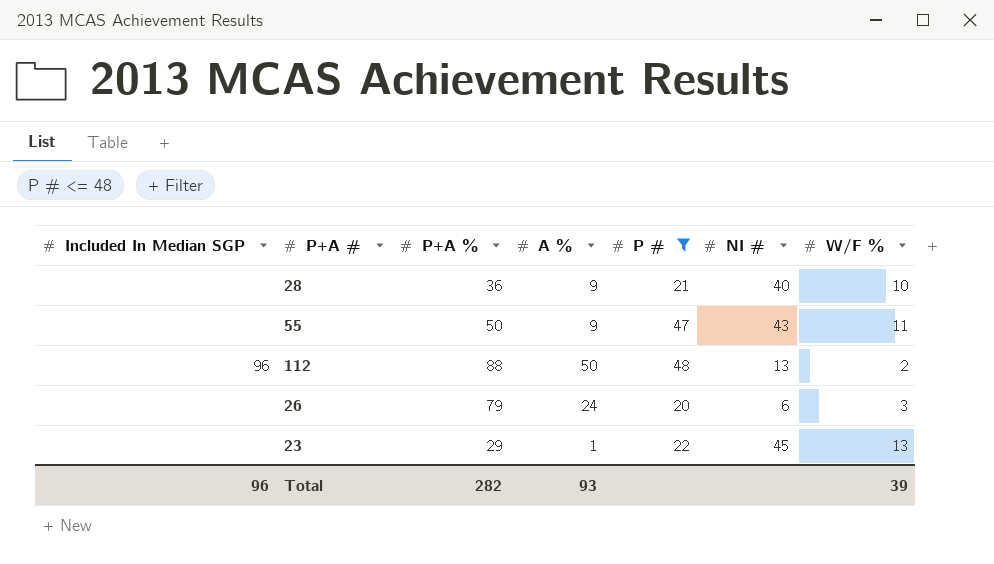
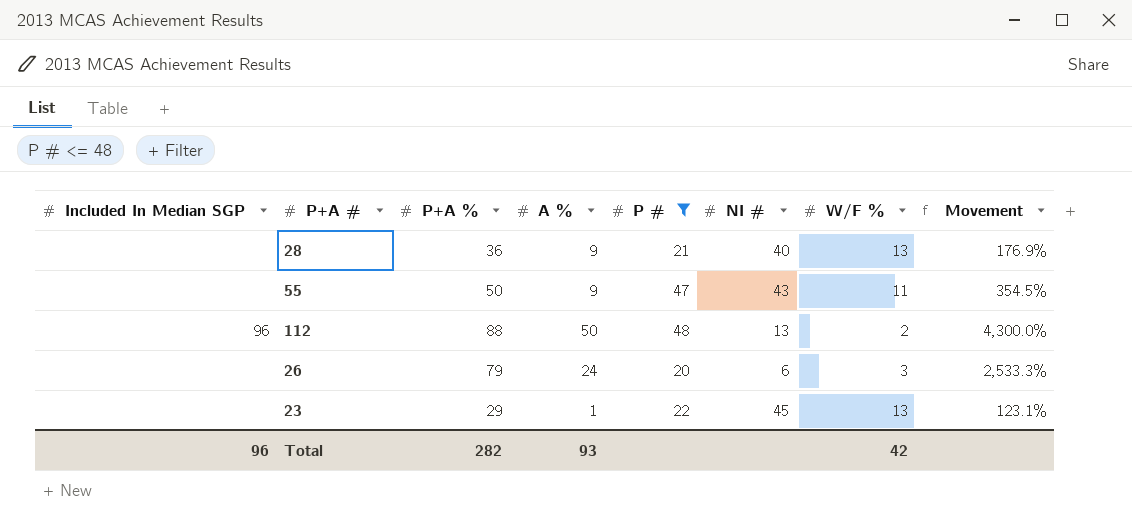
column Movement | formula: none -> ([P+A %] - [W/F %]) / [W/F %]
28 | W/F %: 10 -> 13
Total | W/F %: 39 -> 42

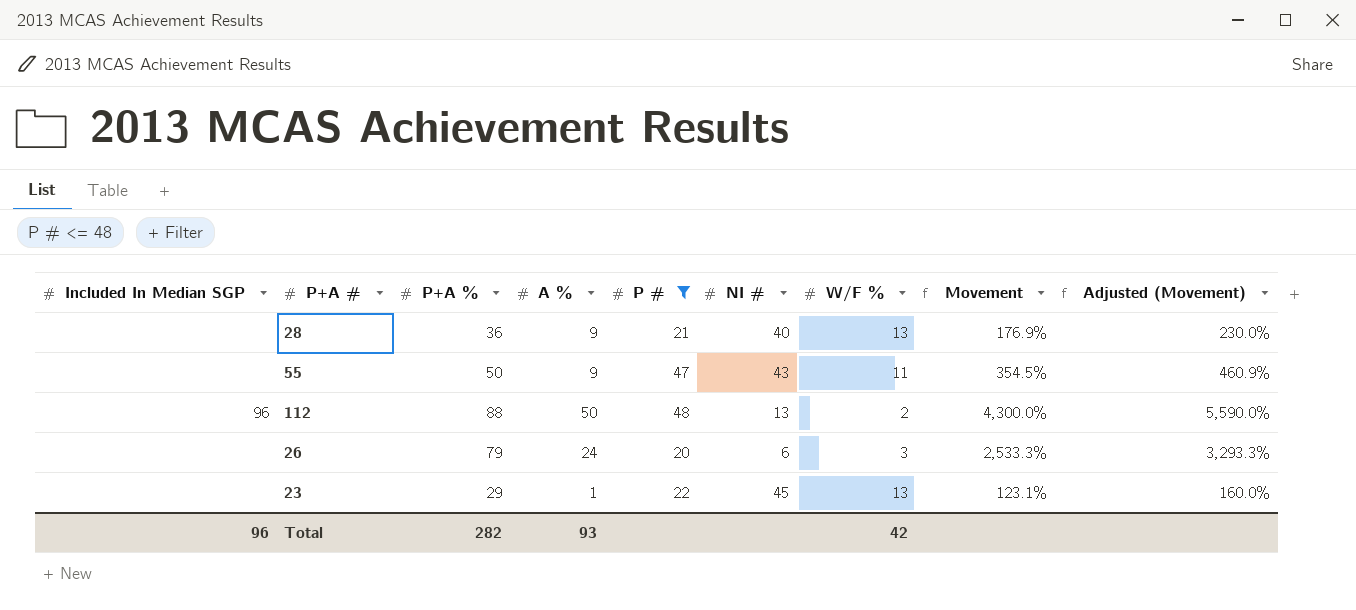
column Adjusted (Movement) | formula: none -> [Movement] * 1.3

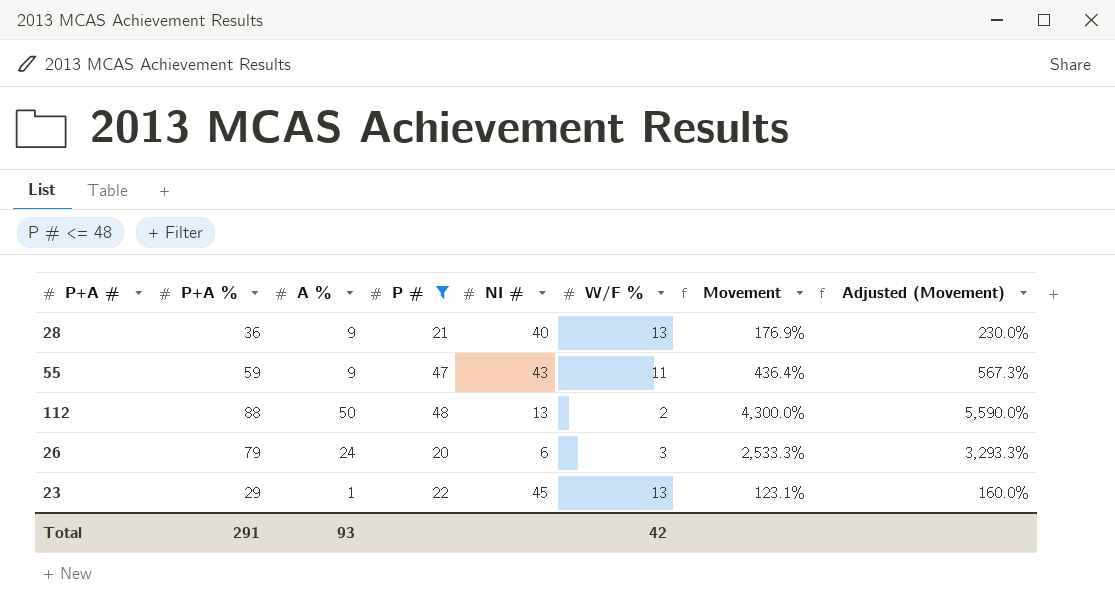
column Included In Median SGP | position: 1 -> none
55 | P+A %: 50 -> 59
55 | Movement: 354.5% -> 436.4%
55 | Adjusted (Movement): 460.9% -> 567.3%
Total | P+A %: 282 -> 291

